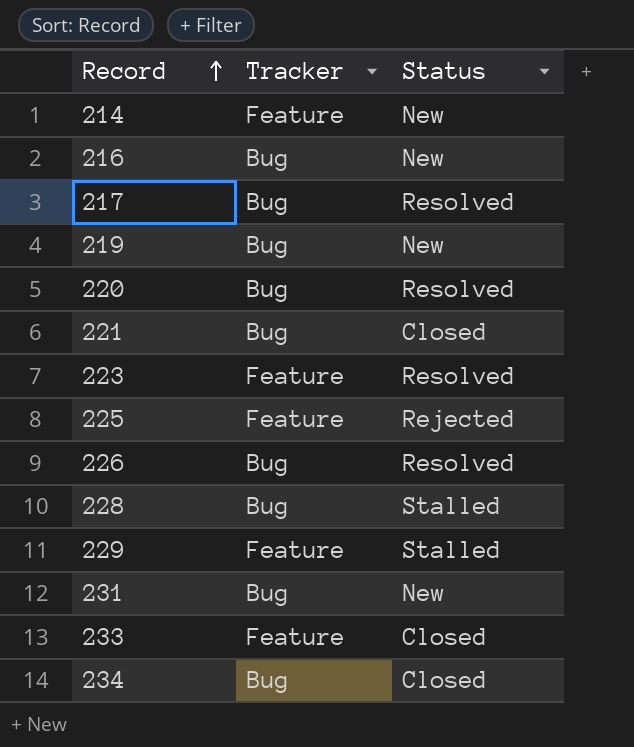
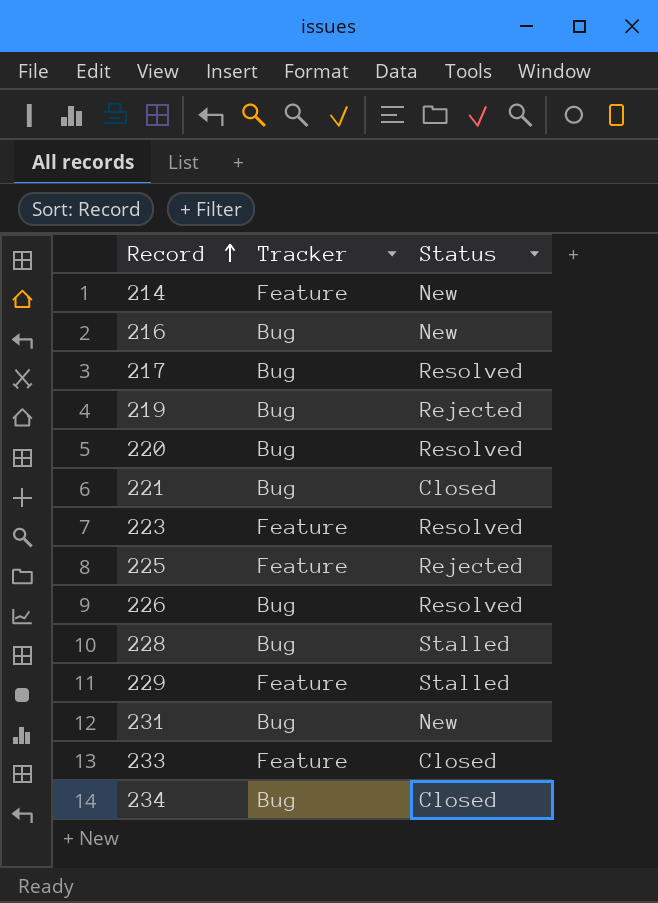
219 | Status: New -> Rejected

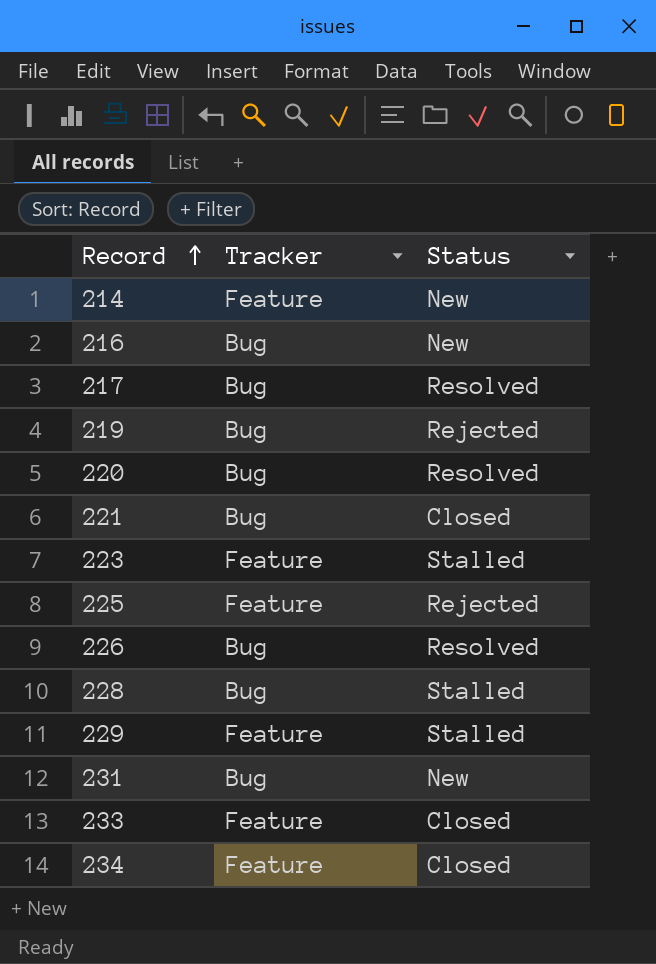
223 | Status: Resolved -> Stalled
234 | Tracker: Bug -> Feature

